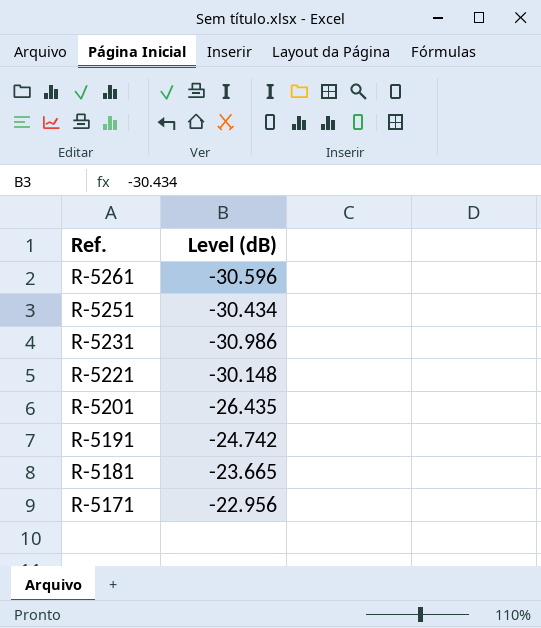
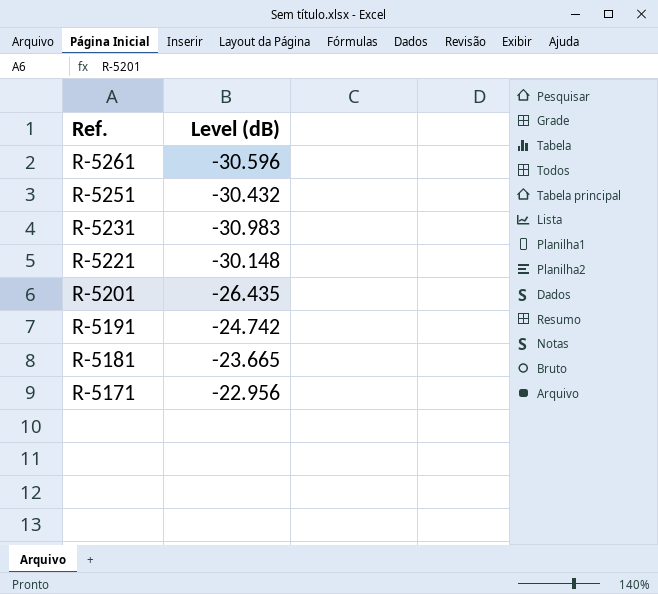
R-5251 | Level (dB): -30.434 -> -30.432
R-5231 | Level (dB): -30.986 -> -30.983

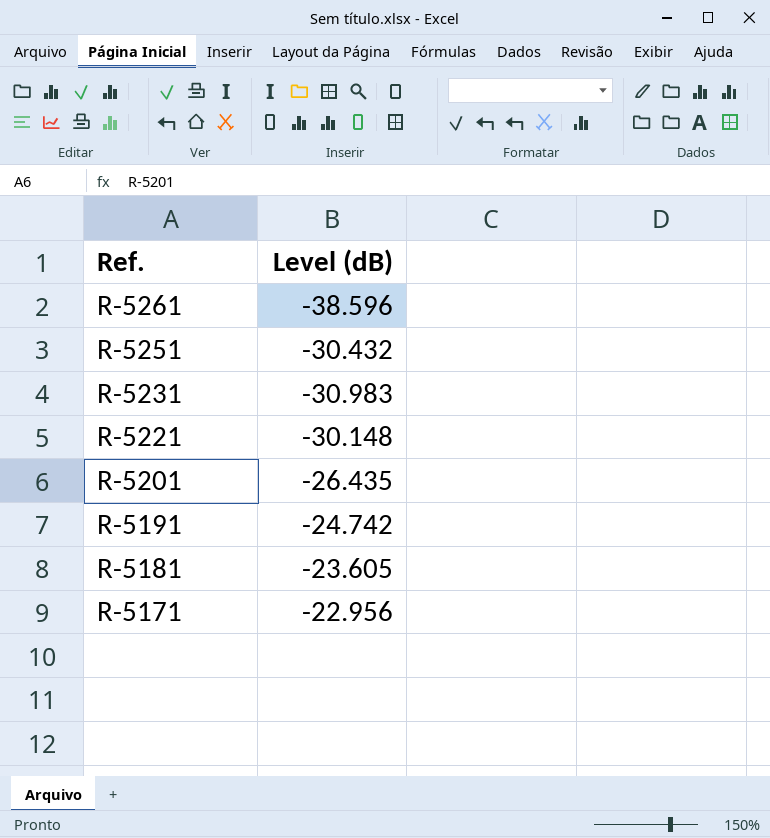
R-5261 | Level (dB): -30.596 -> -38.596
R-5181 | Level (dB): -23.665 -> -23.605

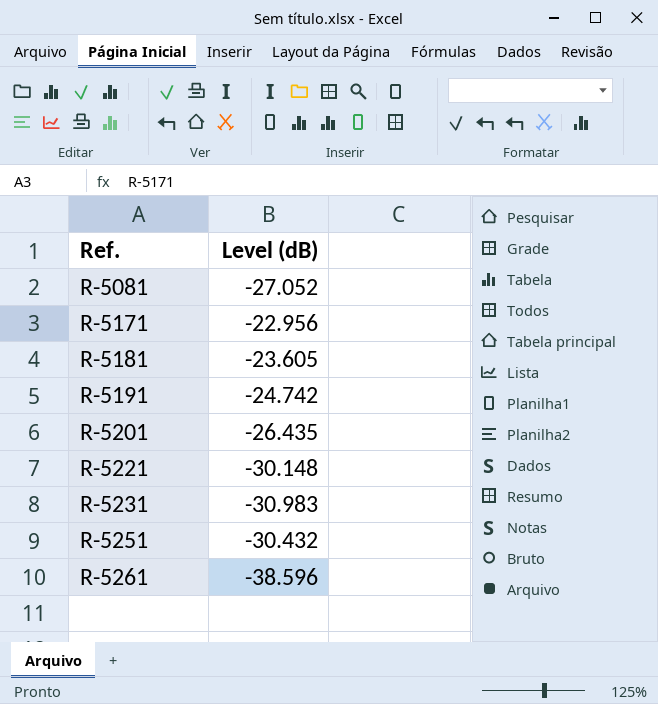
row order: Ref. descending -> Ref. ascending
row R-5081: none -> -27.052

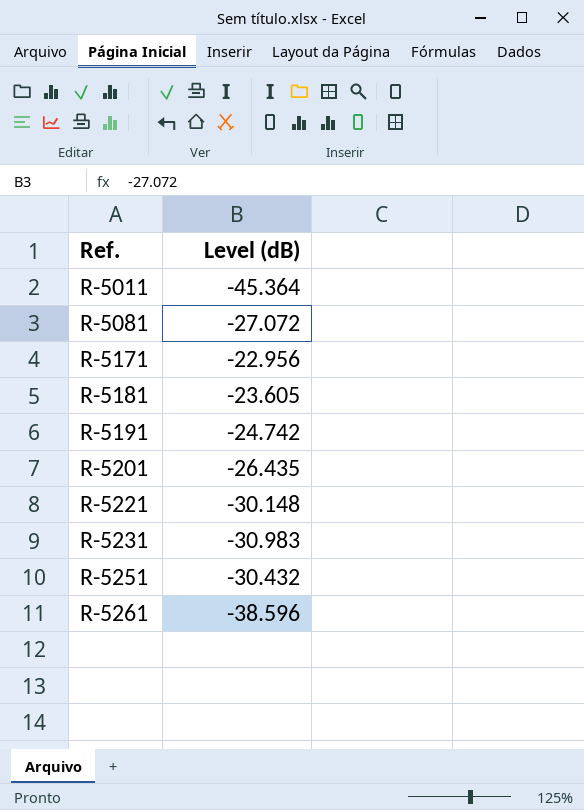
row R-5011: none -> -45.364
R-5081 | Level (dB): -27.052 -> -27.072

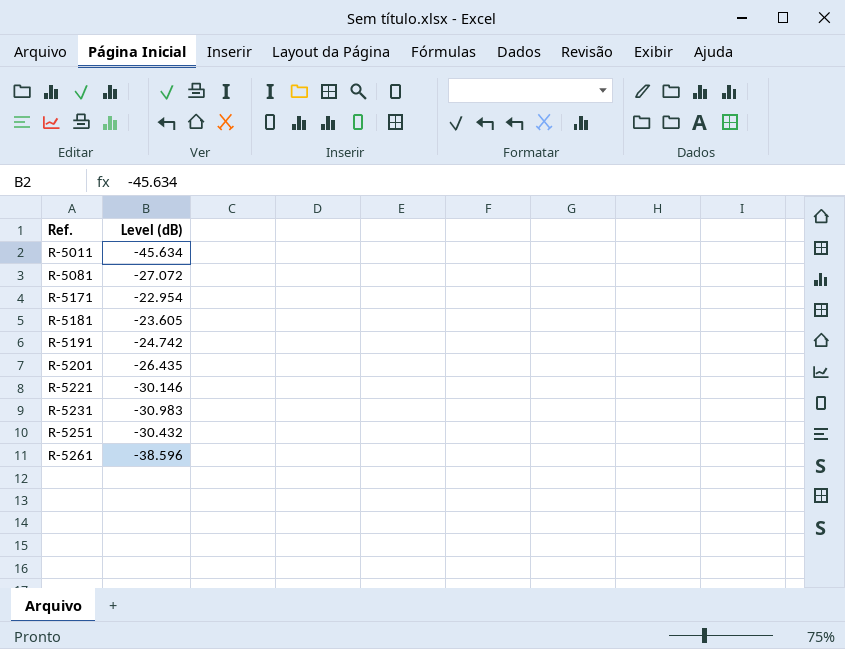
R-5011 | Level (dB): -45.364 -> -45.634
R-5171 | Level (dB): -22.956 -> -22.954
R-5221 | Level (dB): -30.148 -> -30.146

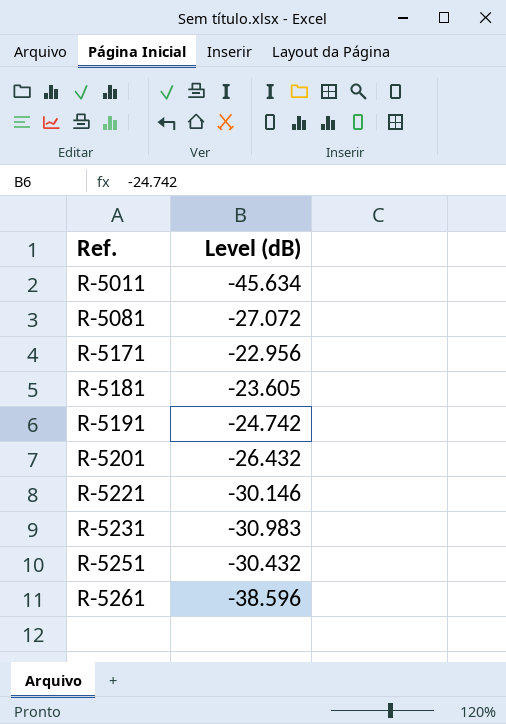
R-5171 | Level (dB): -22.954 -> -22.956
R-5201 | Level (dB): -26.435 -> -26.432

